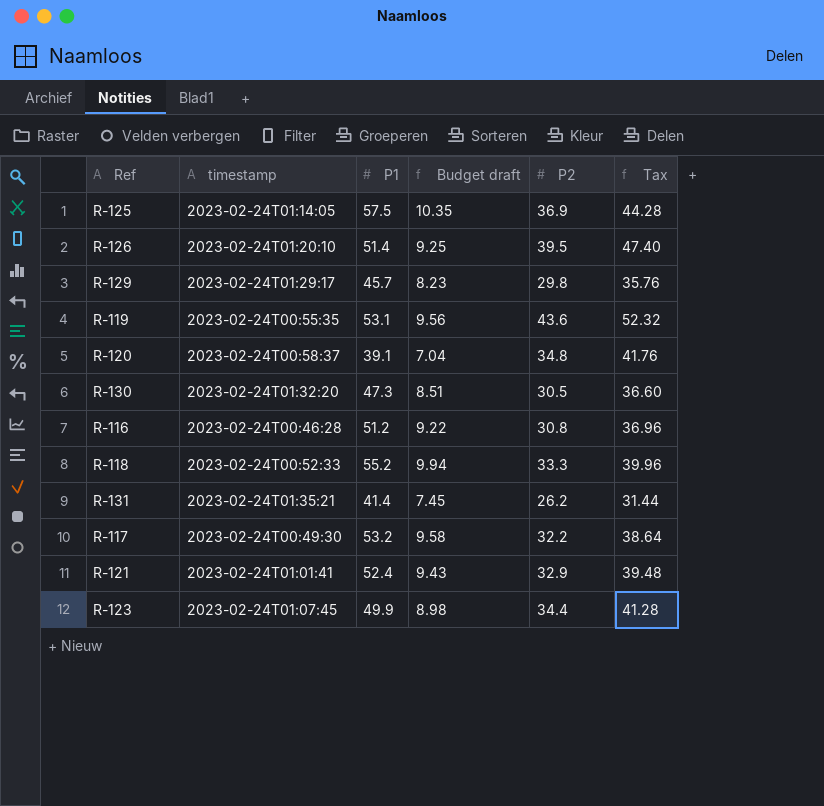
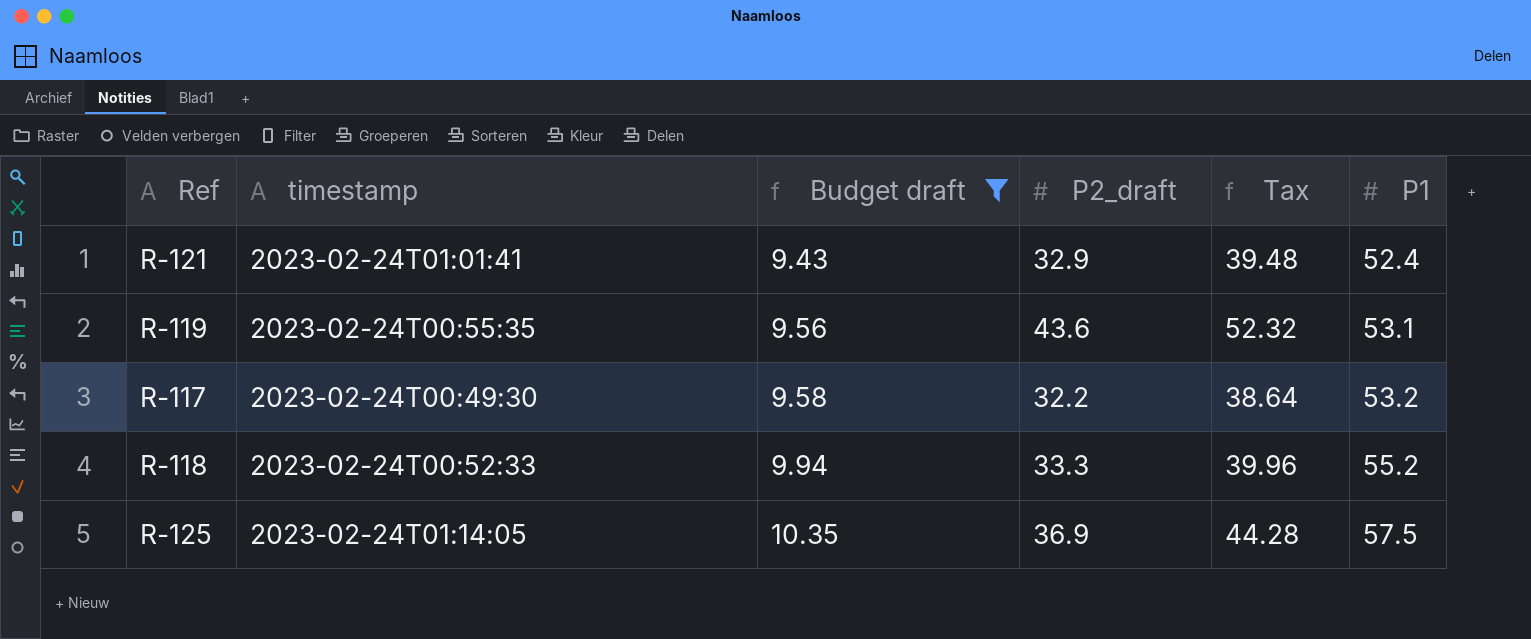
filter: none -> Budget draft >= 9.43
row order: none -> Budget draft ascending
column name: P2 -> P2_draft
column P1 | position: 3 -> 6

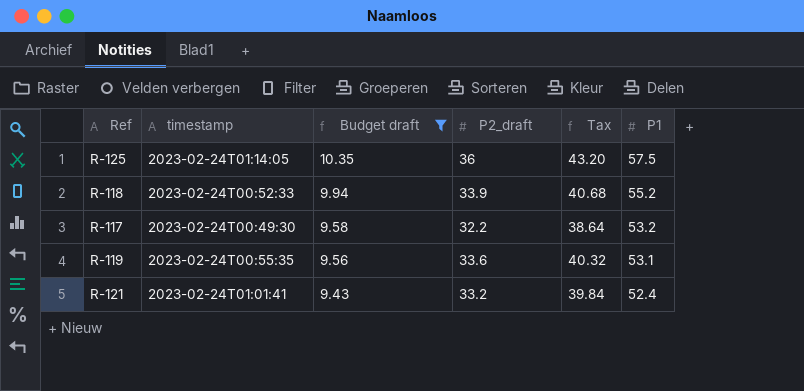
row order: Budget draft ascending -> Budget draft descending
R-125 | P2_draft: 36.9 -> 36
R-125 | Tax: 44.28 -> 43.20
R-118 | P2_draft: 33.3 -> 33.9
R-118 | Tax: 39.96 -> 40.68
R-119 | P2_draft: 43.6 -> 33.6
R-119 | Tax: 52.32 -> 40.32
R-121 | P2_draft: 32.9 -> 33.2
R-121 | Tax: 39.48 -> 39.84

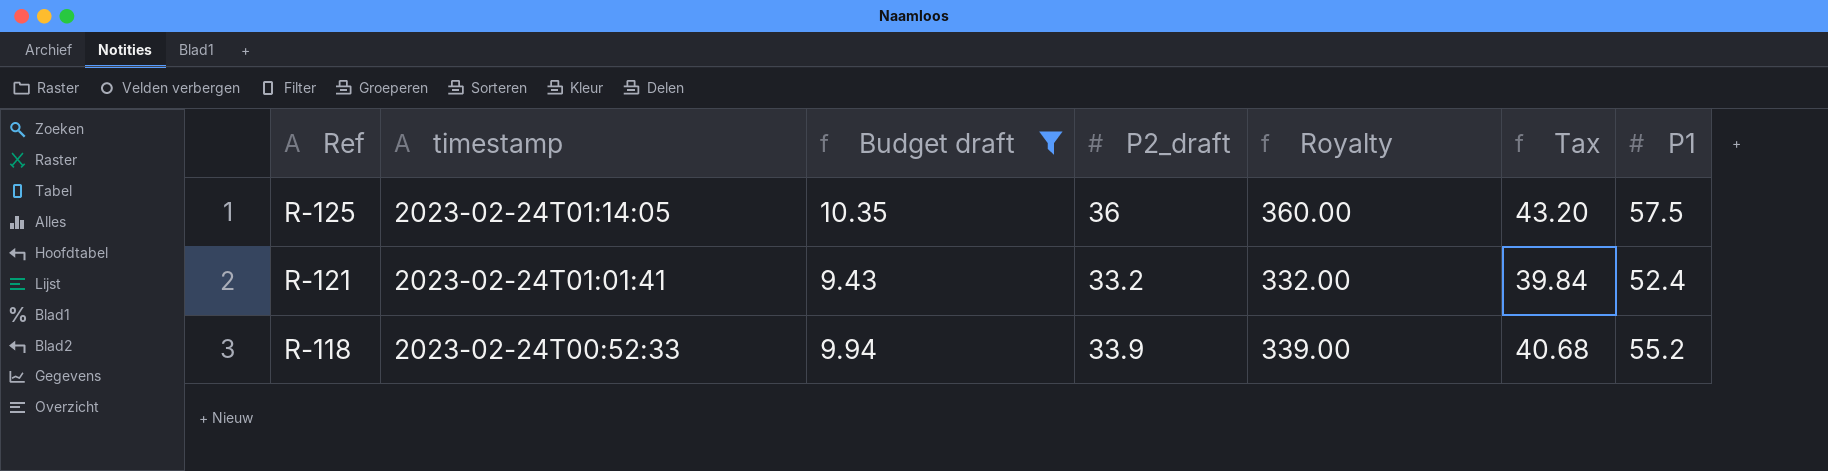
row order: Budget draft descending -> Ref descending
column Royalty | formula: none -> [P2_draft] * 10
row R-117: 2023-02-24T00:49:30 | 9.58 | 32.2 | 38.64 | 53.2 -> none
row R-119: 2023-02-24T00:55:35 | 9.56 | 33.6 | 40.32 | 53.1 -> none

